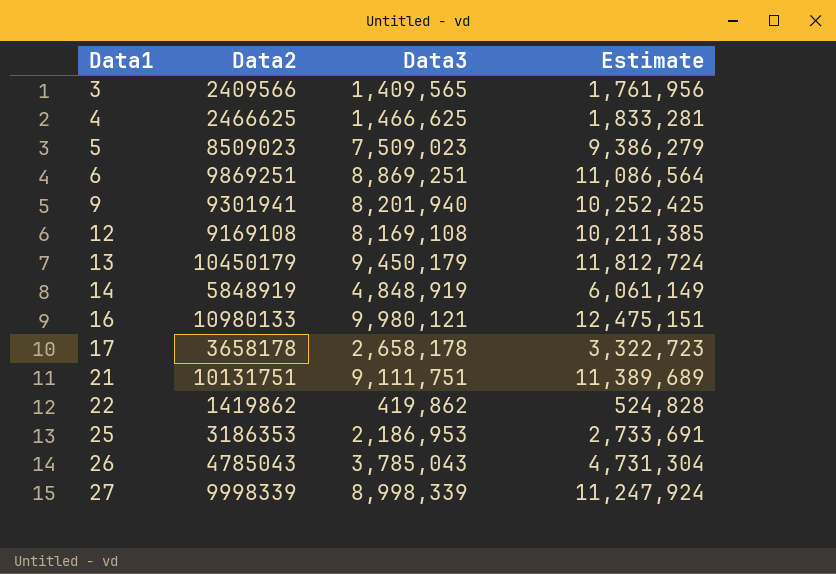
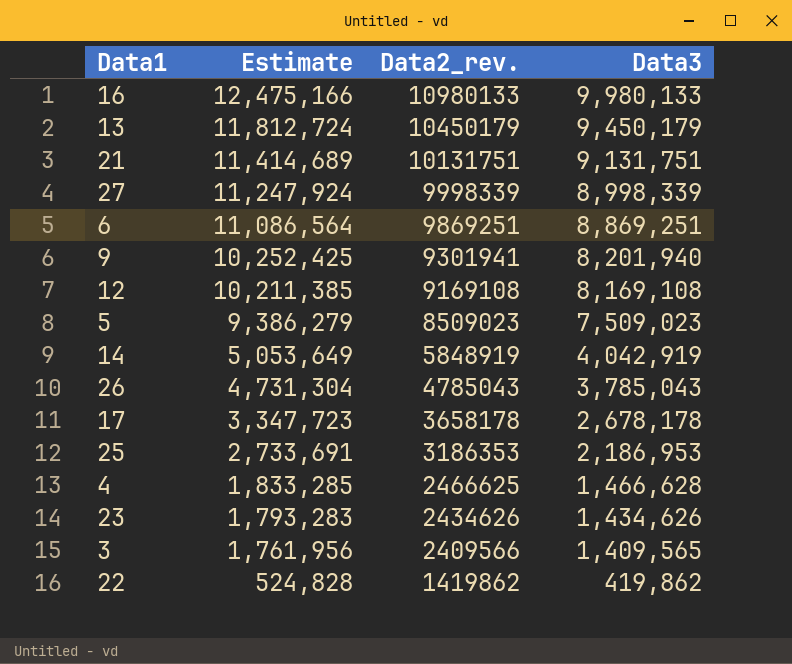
row order: Data1 ascending -> Estimate descending
column Estimate | position: 4 -> 2
column name: Data2 -> Data2_rev.
16 | Estimate: 12,475,151 -> 12,475,166
16 | Data3: 9,980,121 -> 9,980,133
21 | Estimate: 11,389,689 -> 11,414,689
21 | Data3: 9,111,751 -> 9,131,751
14 | Estimate: 6,061,149 -> 5,053,649
14 | Data3: 4,848,919 -> 4,042,919
17 | Estimate: 3,322,723 -> 3,347,723
17 | Data3: 2,658,178 -> 2,678,178
4 | Estimate: 1,833,281 -> 1,833,285
4 | Data3: 1,466,625 -> 1,466,628
row 23: none -> 1,793,283 | 2434626 | 1,434,626

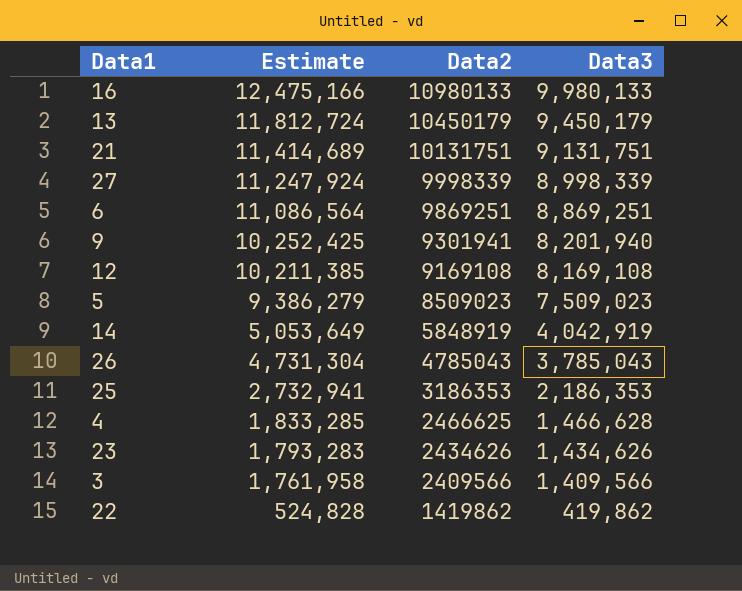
column name: Data2_rev. -> Data2
row 17: 3,347,723 | 3658178 | 2,678,178 -> none
25 | Estimate: 2,733,691 -> 2,732,941
25 | Data3: 2,186,953 -> 2,186,353
3 | Estimate: 1,761,956 -> 1,761,958
3 | Data3: 1,409,565 -> 1,409,566

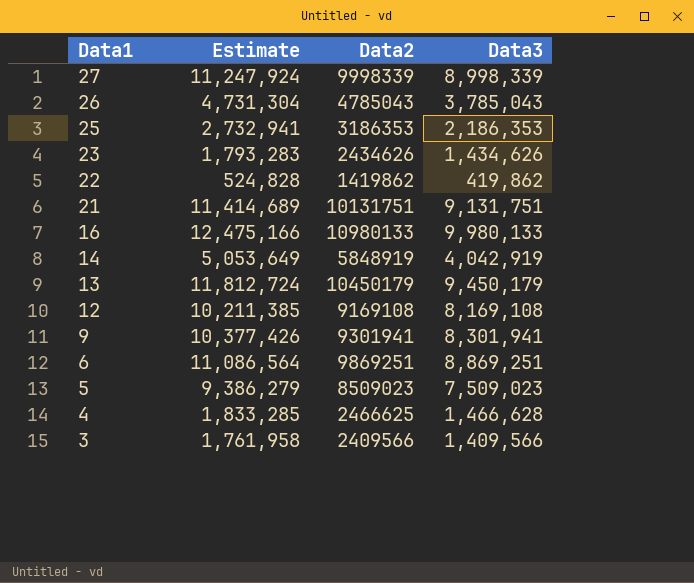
row order: Estimate descending -> Data1 descending
9 | Estimate: 10,252,425 -> 10,377,426
9 | Data3: 8,201,940 -> 8,301,941

